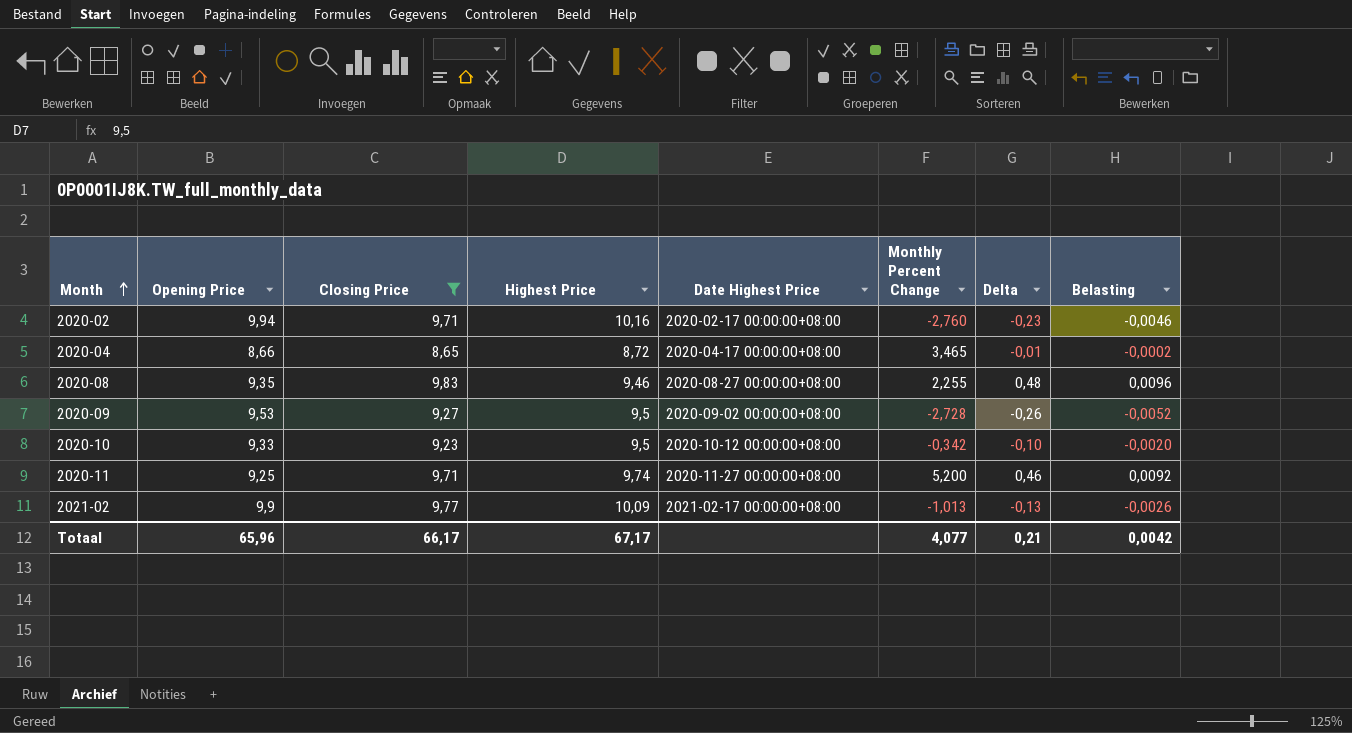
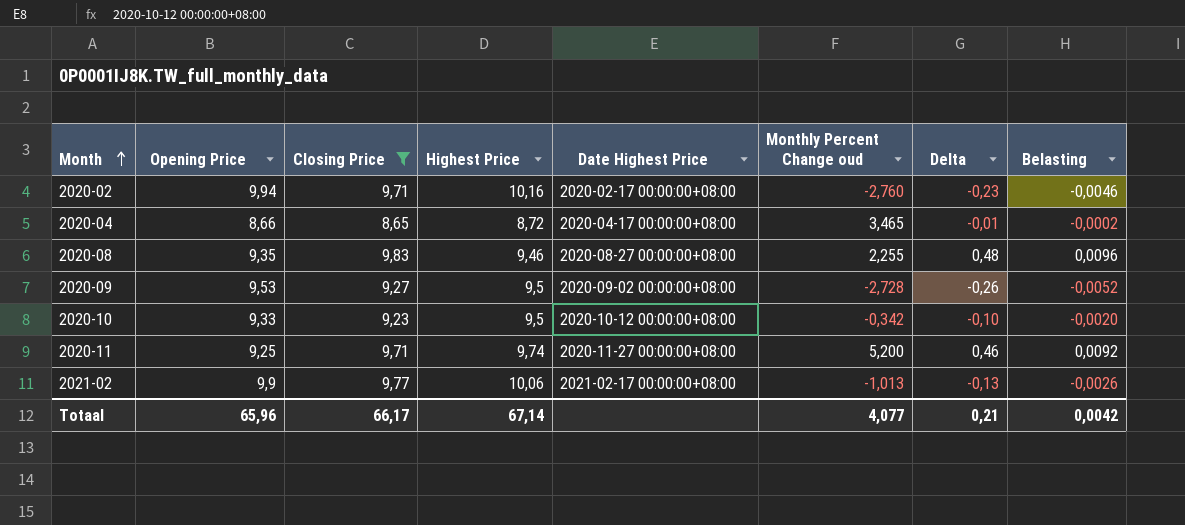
column name: Monthly Percent Change -> Monthly Percent Change oud
2021-02 | Highest Price: 10,09 -> 10,06
Totaal | Highest Price: 67,17 -> 67,14

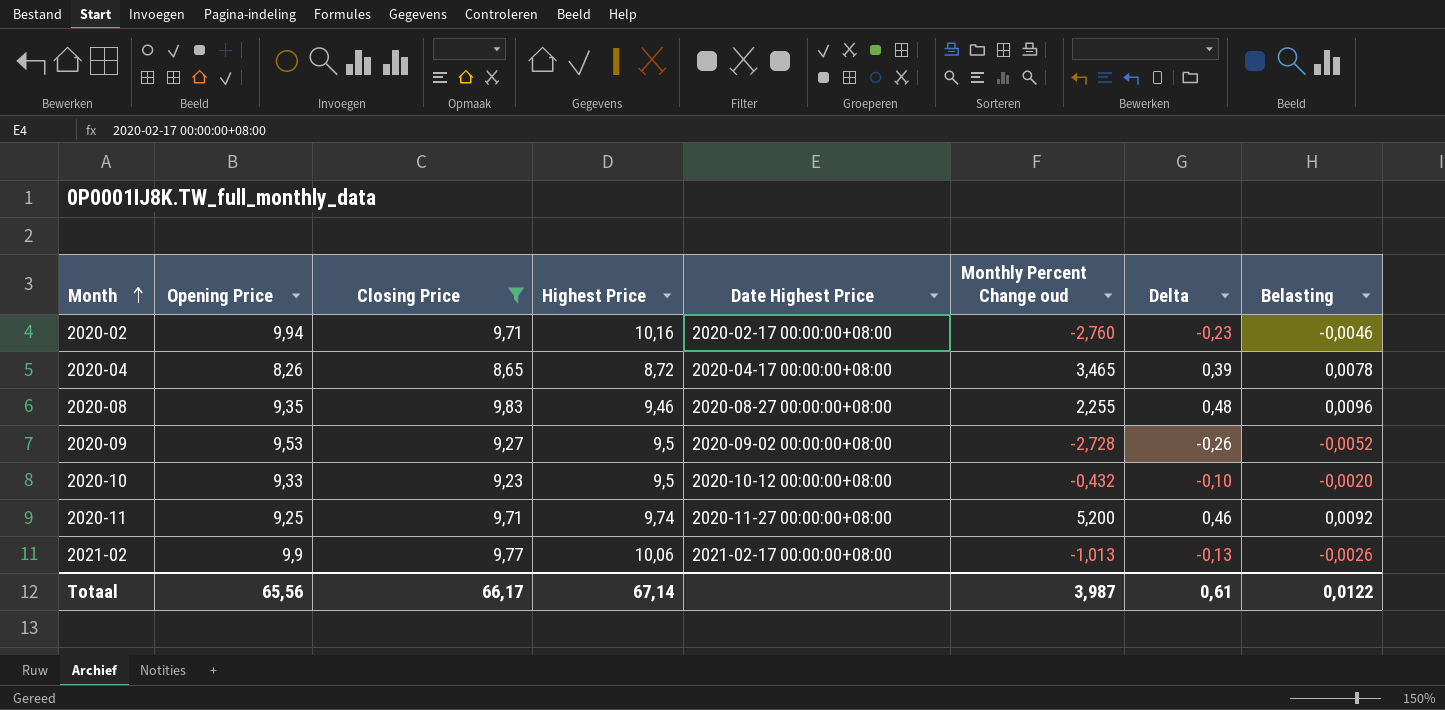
2020-04 | Opening Price: 8,66 -> 8,26
2020-04 | Delta: -0,01 -> 0,39
2020-04 | Belasting: -0,0002 -> 0,0078
2020-10 | Monthly Percent Change oud: -0,342 -> -0,432
Totaal | Opening Price: 65,96 -> 65,56
Totaal | Monthly Percent Change oud: 4,077 -> 3,987
Totaal | Delta: 0,21 -> 0,61
Totaal | Belasting: 0,0042 -> 0,0122

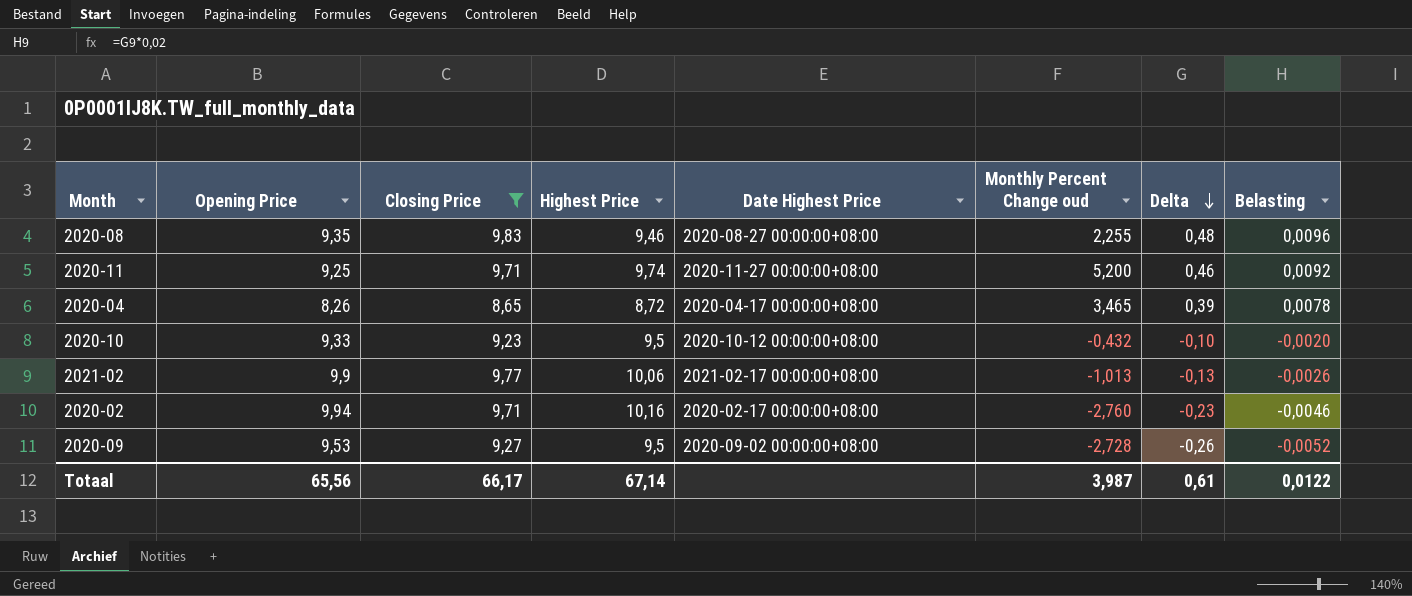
row order: Month ascending -> Delta descending

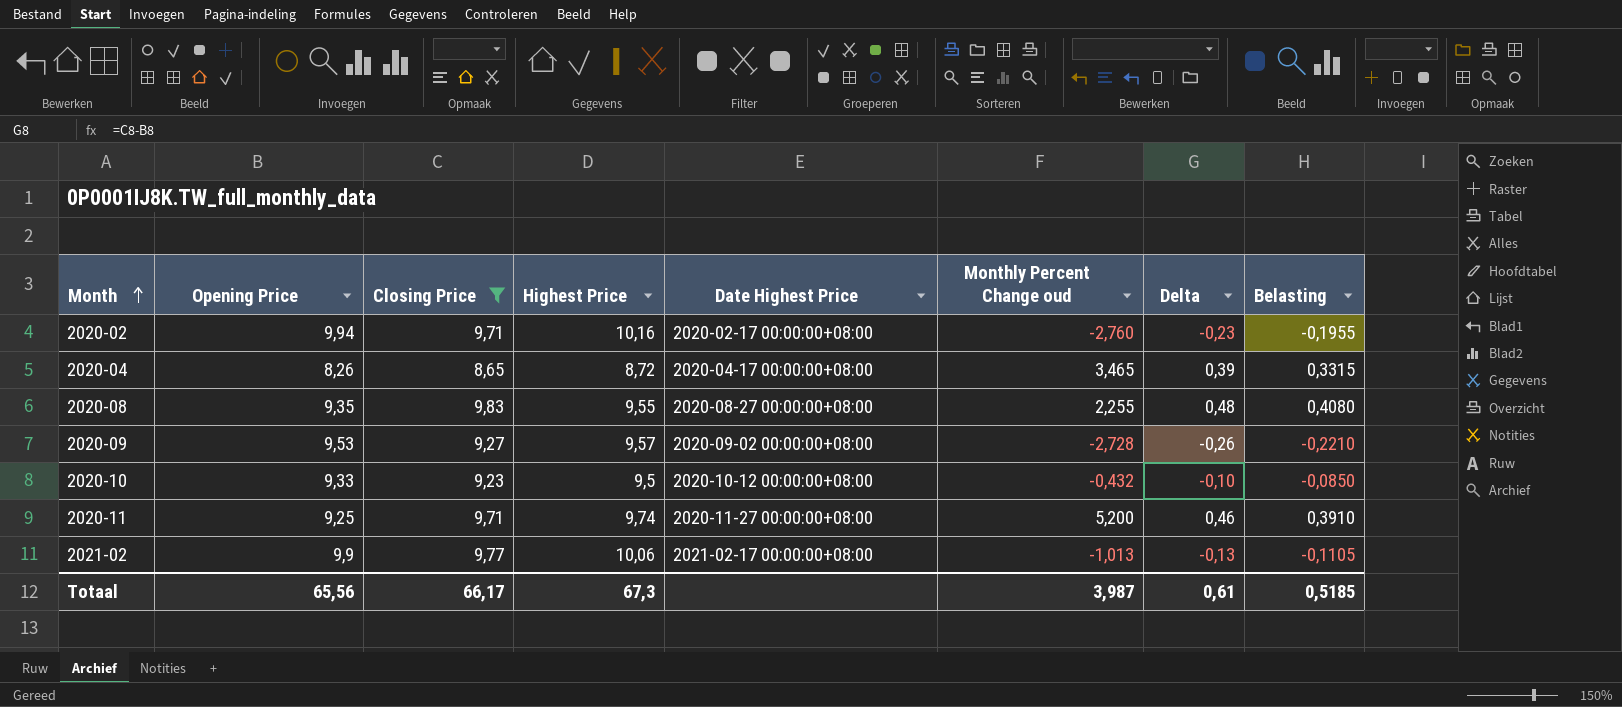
row order: Delta descending -> Month ascending
column Belasting | formula: [Delta] * 0,02 -> [Delta] * 0,85
2020-08 | Highest Price: 9,46 -> 9,55
2020-09 | Highest Price: 9,5 -> 9,57
Totaal | Highest Price: 67,14 -> 67,3
Totaal | Belasting: 0,0122 -> 0,5185

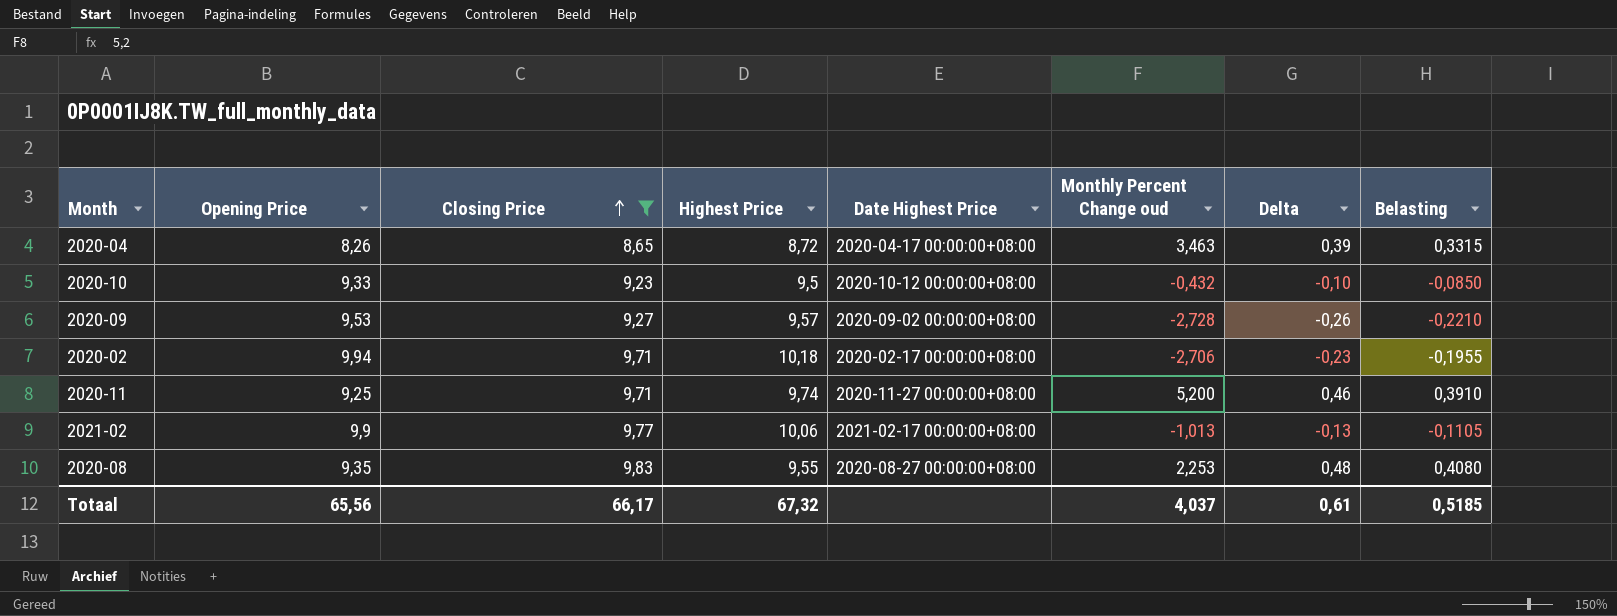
row order: Month ascending -> Closing Price ascending
2020-04 | Monthly Percent Change oud: 3,465 -> 3,463
2020-02 | Highest Price: 10,16 -> 10,18
2020-02 | Monthly Percent Change oud: -2,760 -> -2,706
2020-08 | Monthly Percent Change oud: 2,255 -> 2,253
Totaal | Highest Price: 67,3 -> 67,32
Totaal | Monthly Percent Change oud: 3,987 -> 4,037

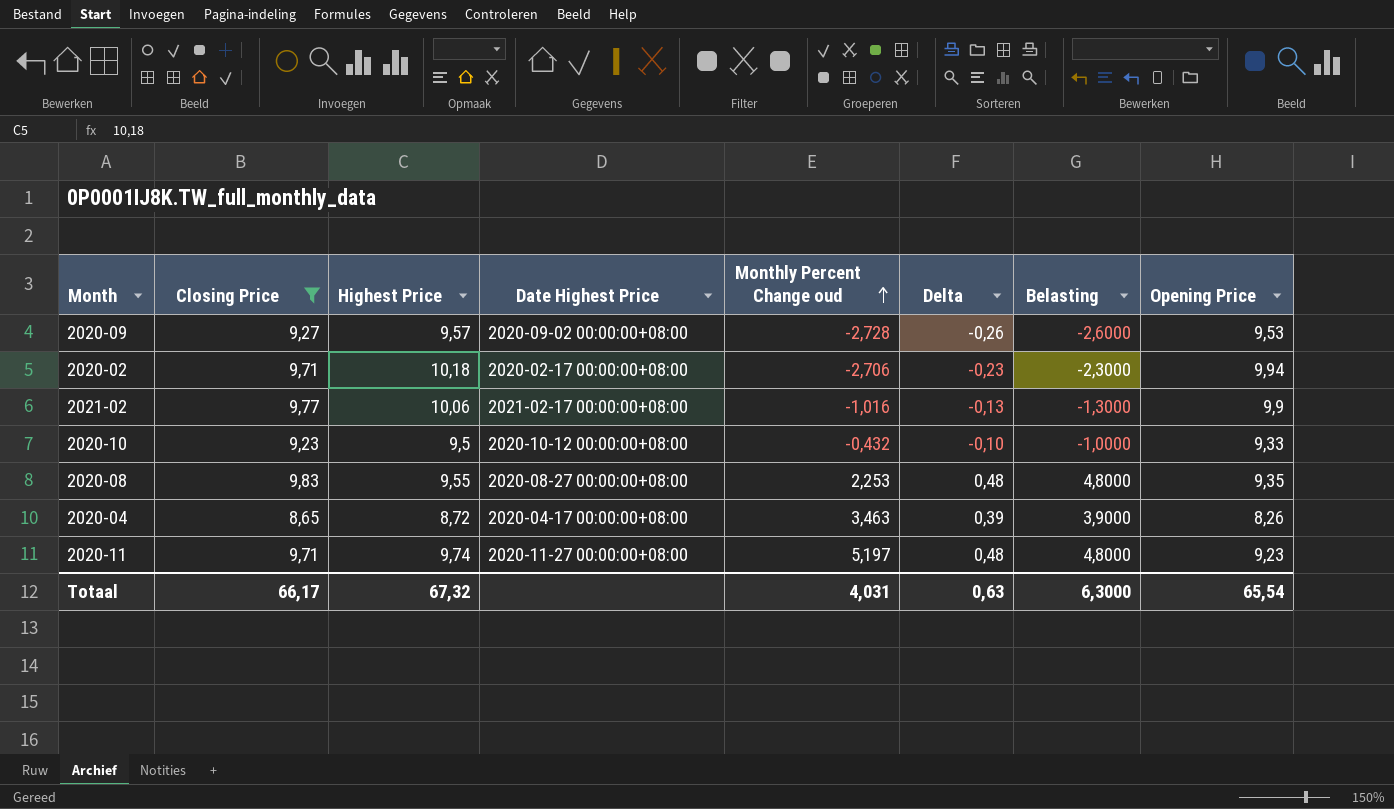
row order: Closing Price ascending -> Monthly Percent Change oud ascending
column Belasting | formula: [Delta] * 0,85 -> [Delta] * 10
column Opening Price | position: 2 -> 8
2021-02 | Monthly Percent Change oud: -1,013 -> -1,016
2020-11 | Monthly Percent Change oud: 5,200 -> 5,197
2020-11 | Delta: 0,46 -> 0,48
2020-11 | Opening Price: 9,25 -> 9,23
Totaal | Monthly Percent Change oud: 4,037 -> 4,031
Totaal | Delta: 0,61 -> 0,63
Totaal | Belasting: 0,5185 -> 6,3000
Totaal | Opening Price: 65,56 -> 65,54

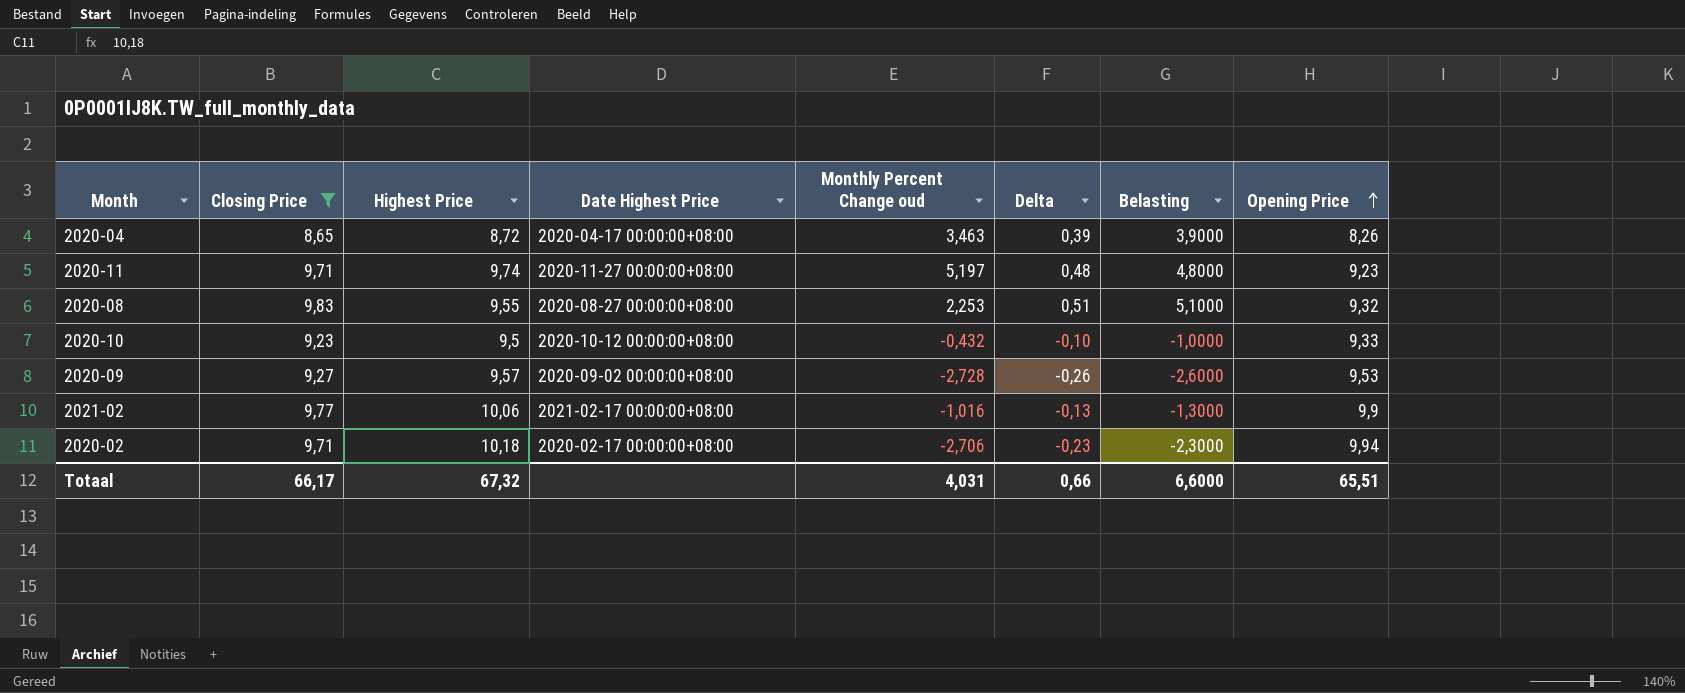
row order: Monthly Percent Change oud ascending -> Opening Price ascending
2020-08 | Delta: 0,48 -> 0,51
2020-08 | Belasting: 4,8000 -> 5,1000
2020-08 | Opening Price: 9,35 -> 9,32
Totaal | Delta: 0,63 -> 0,66
Totaal | Belasting: 6,3000 -> 6,6000
Totaal | Opening Price: 65,54 -> 65,51

